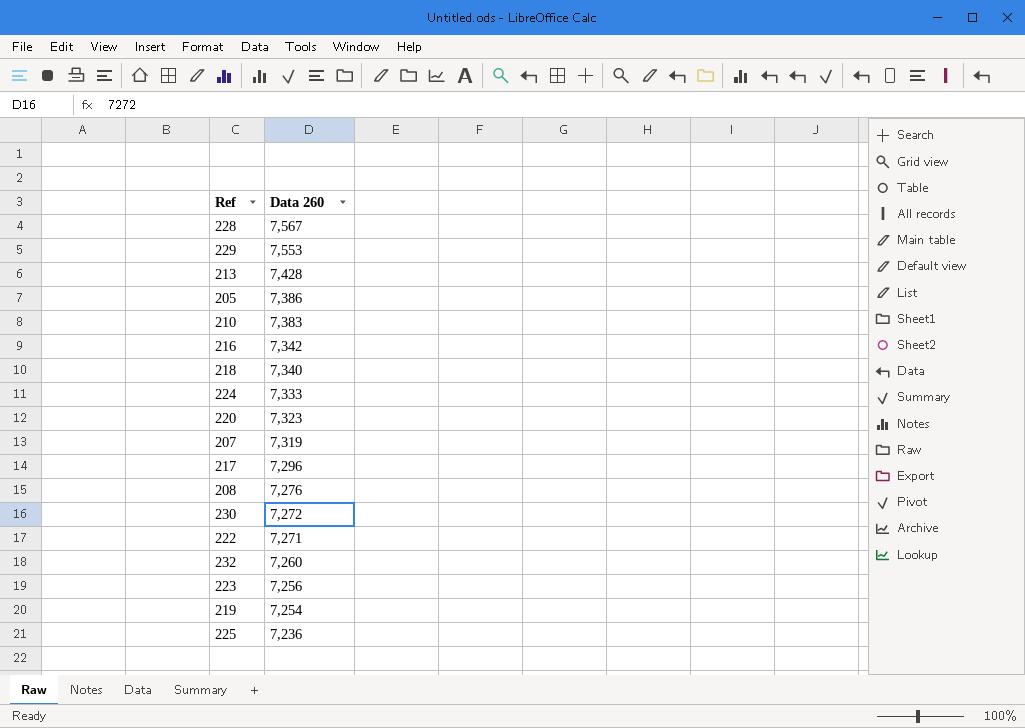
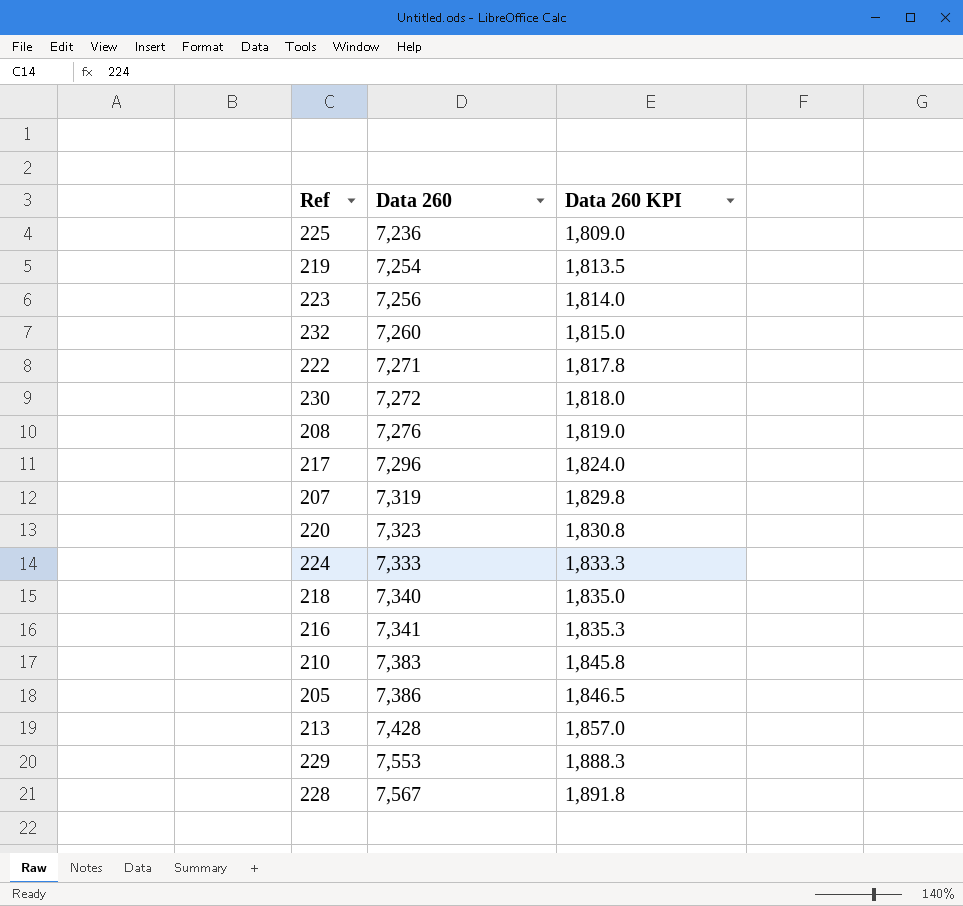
row order: Data 260 descending -> Data 260 ascending
column Data 260 KPI | formula: none -> [Data 260] * 0.25
216 | Data 260: 7,342 -> 7,341

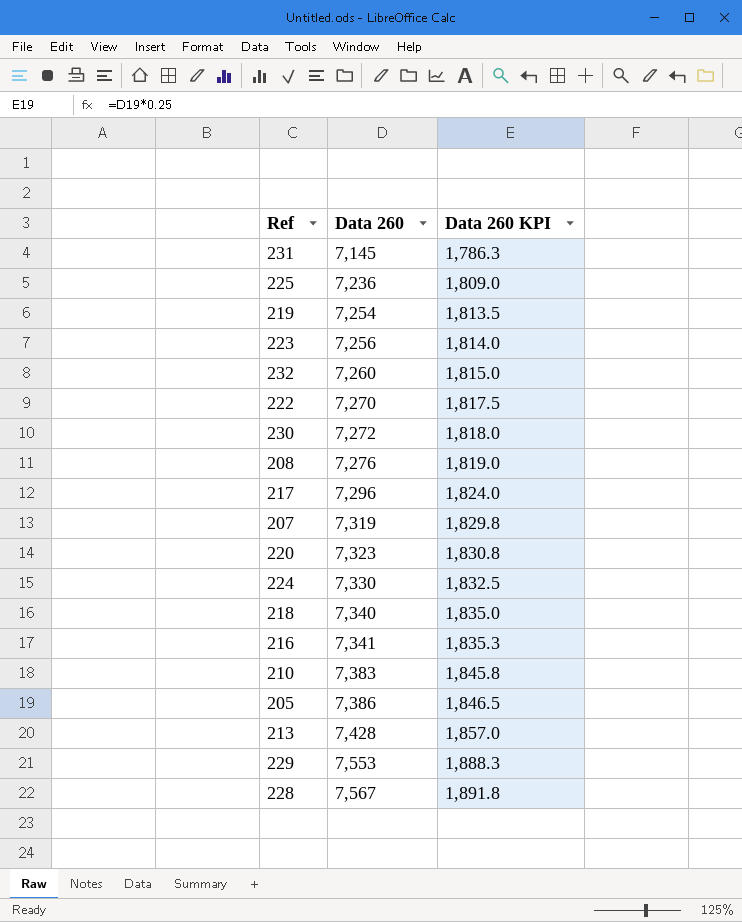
row 231: none -> 7,145 | 1,786.3
222 | Data 260: 7,271 -> 7,270
222 | Data 260 KPI: 1,817.8 -> 1,817.5
224 | Data 260: 7,333 -> 7,330
224 | Data 260 KPI: 1,833.3 -> 1,832.5

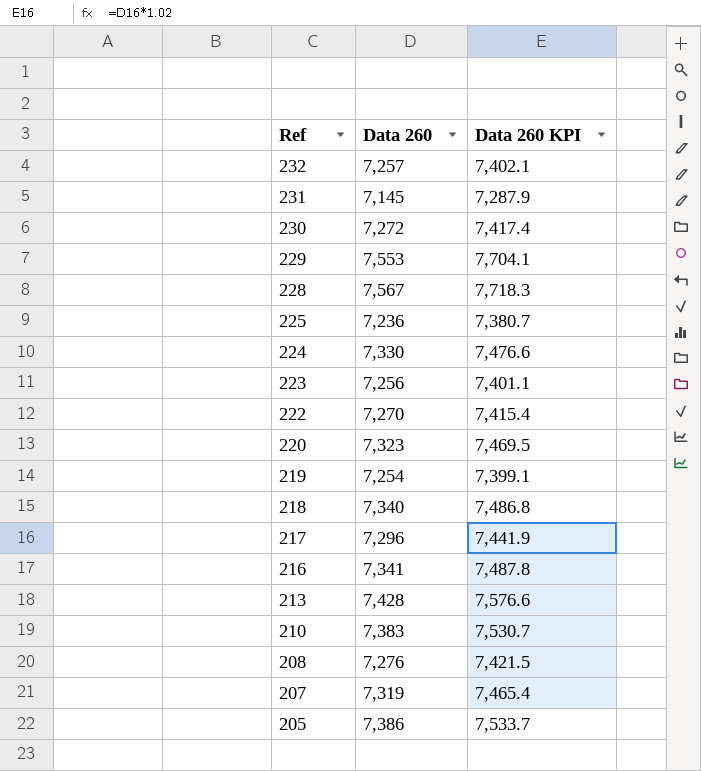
row order: Data 260 ascending -> Ref descending
column Data 260 KPI | formula: [Data 260] * 0.25 -> [Data 260] * 1.02
232 | Data 260: 7,260 -> 7,257

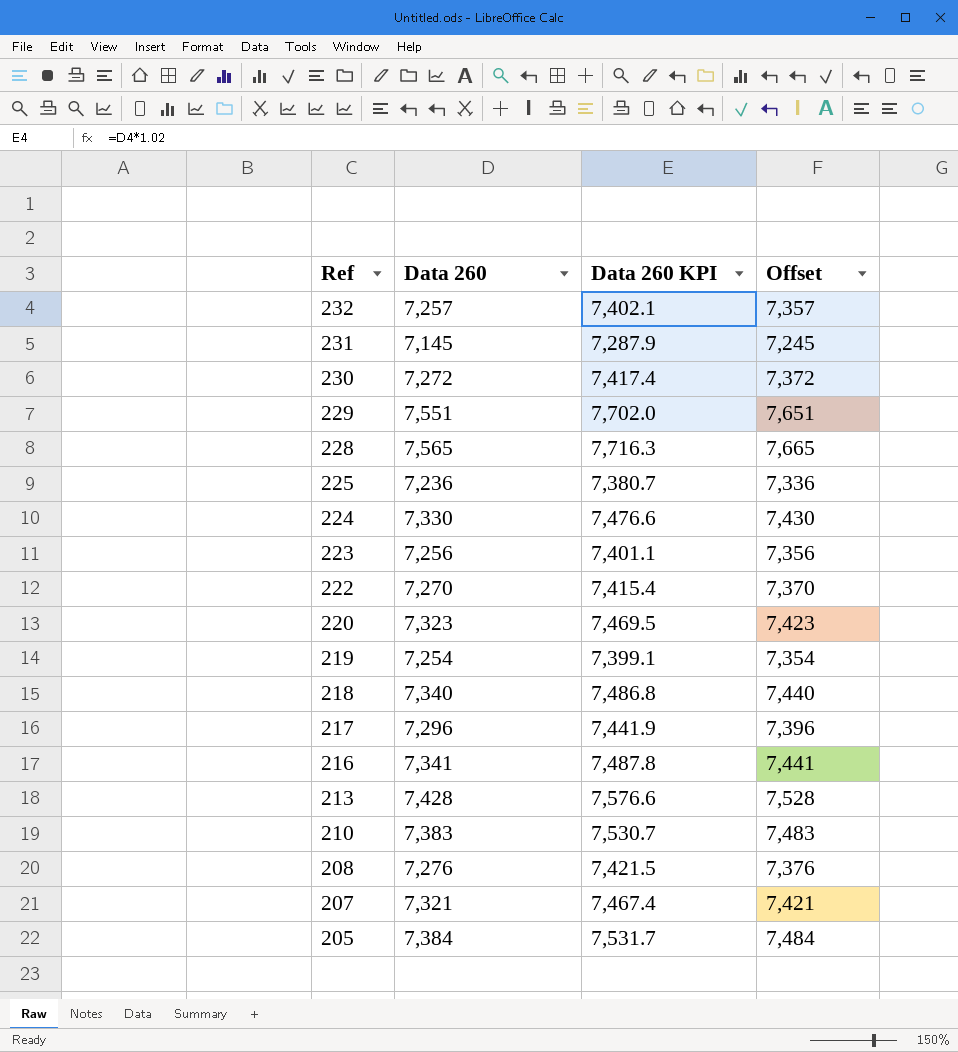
column Offset | formula: none -> [Data 260] + 100
229 | Data 260: 7,553 -> 7,551
229 | Data 260 KPI: 7,704.1 -> 7,702.0
228 | Data 260: 7,567 -> 7,565
228 | Data 260 KPI: 7,718.3 -> 7,716.3
207 | Data 260: 7,319 -> 7,321
207 | Data 260 KPI: 7,465.4 -> 7,467.4
205 | Data 260: 7,386 -> 7,384
205 | Data 260 KPI: 7,533.7 -> 7,531.7

